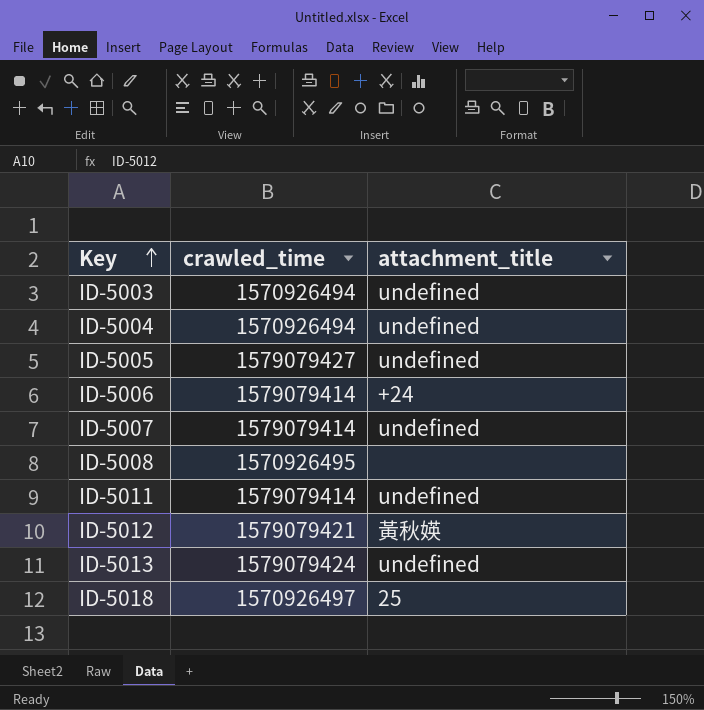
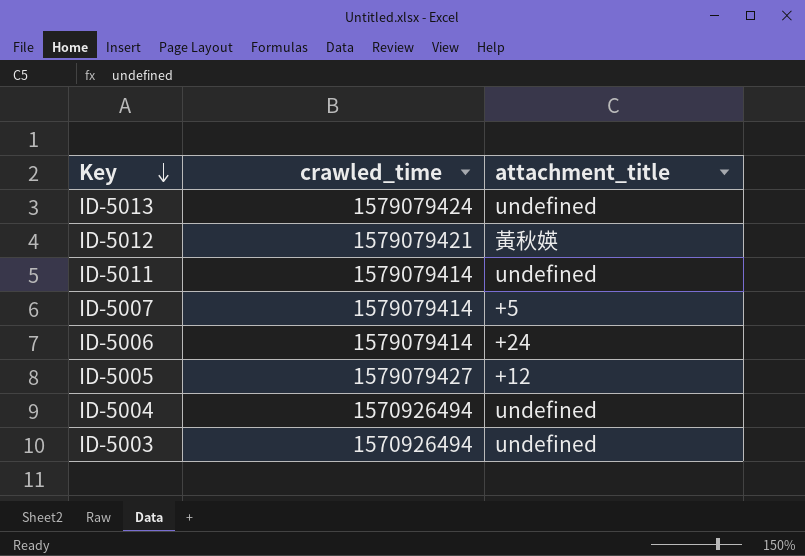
row order: Key ascending -> Key descending
row ID-5008: 1570926495 | none -> none
row ID-5018: 1570926497 | 25 -> none
ID-5007 | attachment_title: undefined -> +5
ID-5005 | attachment_title: undefined -> +12

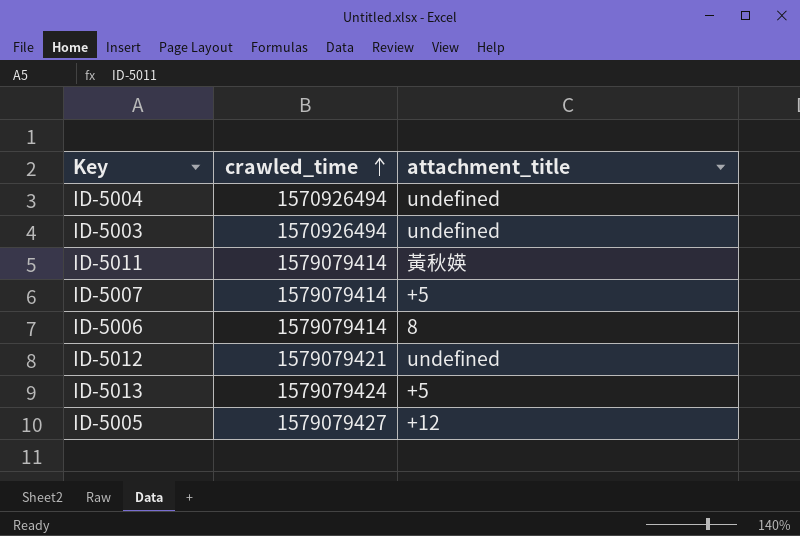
row order: Key descending -> crawled_time ascending
ID-5011 | attachment_title: undefined -> 黃秋媖
ID-5006 | attachment_title: +24 -> 8
ID-5012 | attachment_title: 黃秋媖 -> undefined
ID-5013 | attachment_title: undefined -> +5

